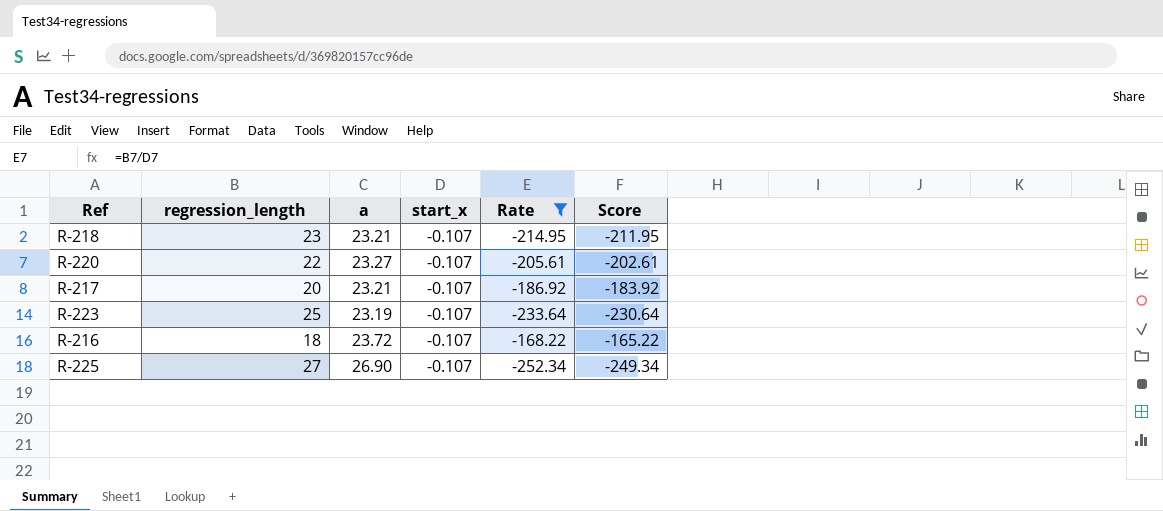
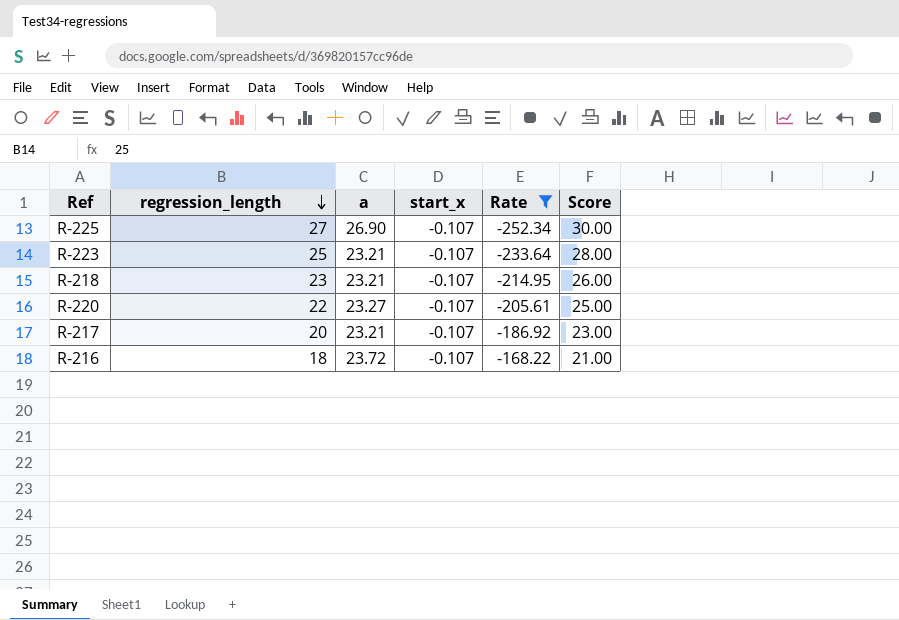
row order: none -> regression_length descending
column Score | formula: [Rate] + 3 -> [regression_length] + 3
R-223 | a: 23.19 -> 23.21

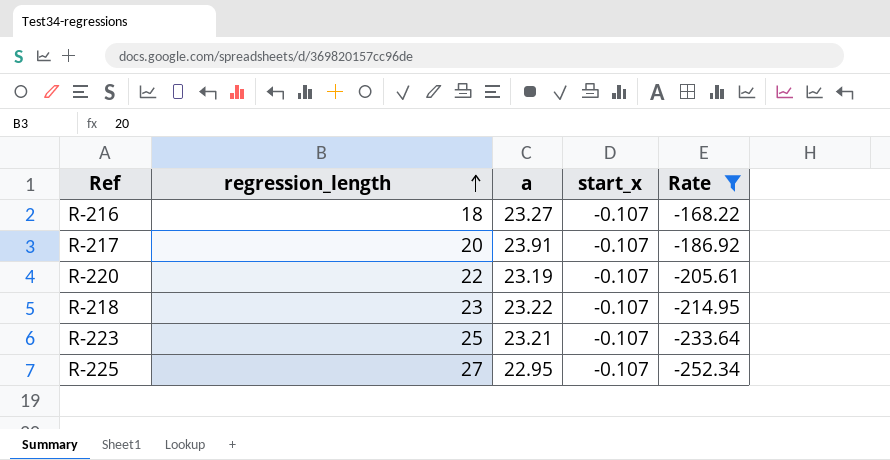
row order: regression_length descending -> regression_length ascending
column Score | formula: [regression_length] + 3 -> none
R-216 | a: 23.72 -> 23.27
R-217 | a: 23.21 -> 23.91
R-220 | a: 23.27 -> 23.19
R-218 | a: 23.21 -> 23.22
R-225 | a: 26.90 -> 22.95

